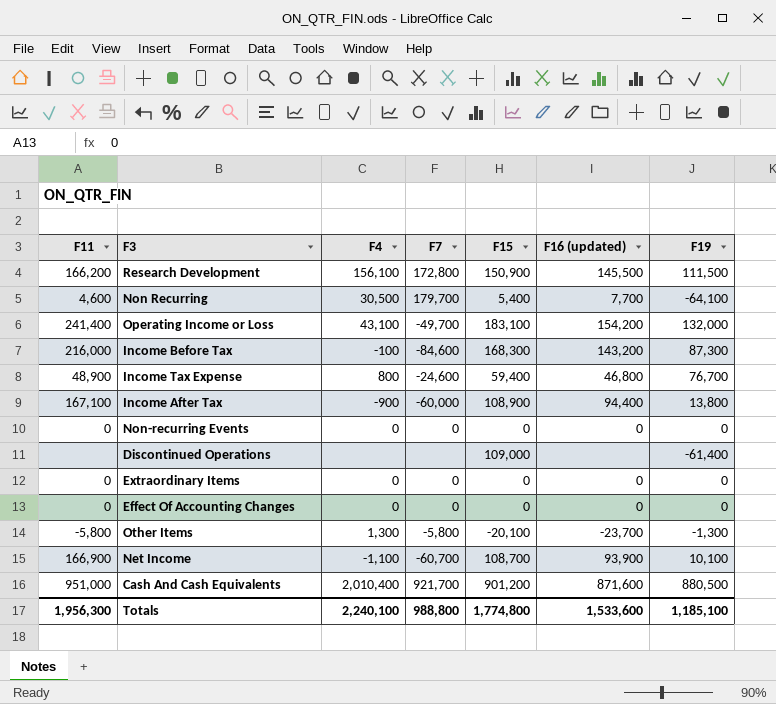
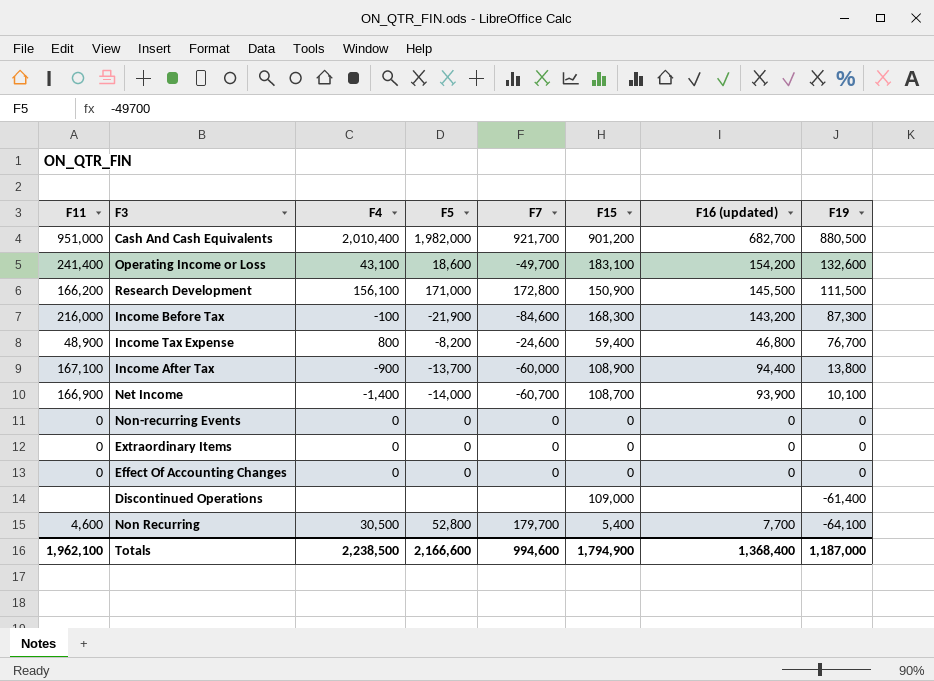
row order: none -> F19 descending
column F5 | position: none -> 4
row Other Items: -5,800 | 1,300 | -5,800 | -20,100 | -23,700 | -1,300 -> none
Cash And Cash Equivalents | F16 (updated): 871,600 -> 682,700
Operating Income or Loss | F19: 132,000 -> 132,600
Net Income | F4: -1,100 -> -1,400
Totals | F11: 1,956,300 -> 1,962,100
Totals | F4: 2,240,100 -> 2,238,500
Totals | F7: 988,800 -> 994,600
Totals | F15: 1,774,800 -> 1,794,900
Totals | F16 (updated): 1,533,600 -> 1,368,400
Totals | F19: 1,185,100 -> 1,187,000

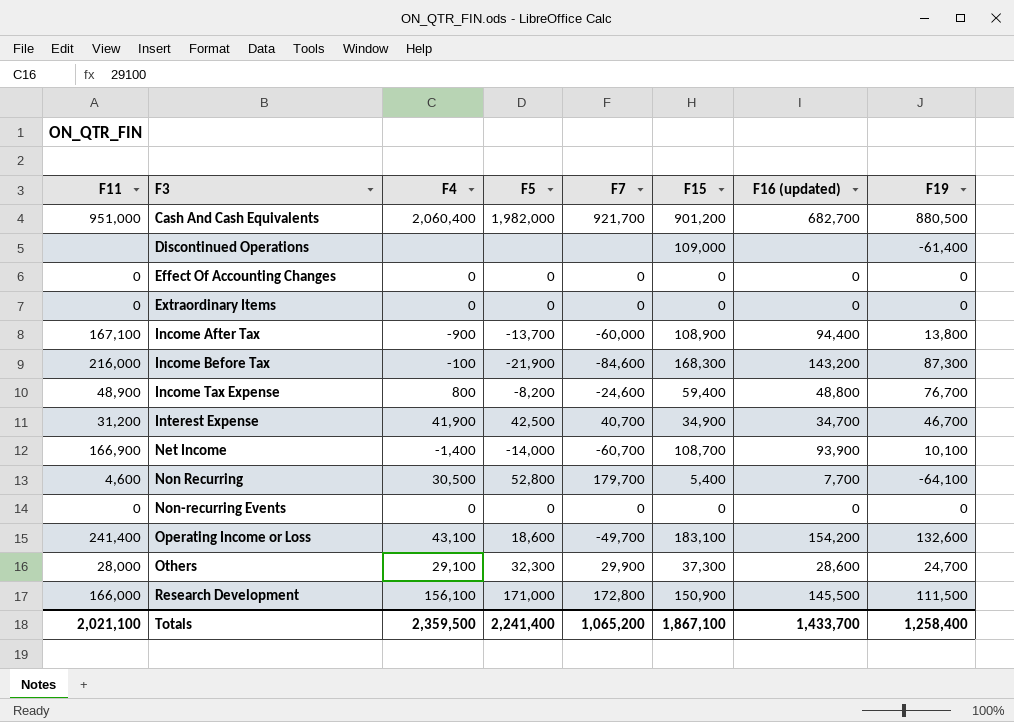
row order: F19 descending -> F3 ascending
Cash And Cash Equivalents | F4: 2,010,400 -> 2,060,400
Income Tax Expense | F16 (updated): 46,800 -> 48,800
row Interest Expense: none -> 31,200 | 41,900 | 42,500 | 40,700 | 34,900 | 34,700 | 46,700
row Others: none -> 28,000 | 29,100 | 32,300 | 29,900 | 37,300 | 28,600 | 24,700
Research Development | F11: 166,200 -> 166,000
Totals | F11: 1,962,100 -> 2,021,100
Totals | F4: 2,238,500 -> 2,359,500
Totals | F5: 2,166,600 -> 2,241,400
Totals | F7: 994,600 -> 1,065,200
Totals | F15: 1,794,900 -> 1,867,100
Totals | F16 (updated): 1,368,400 -> 1,433,700
Totals | F19: 1,187,000 -> 1,258,400

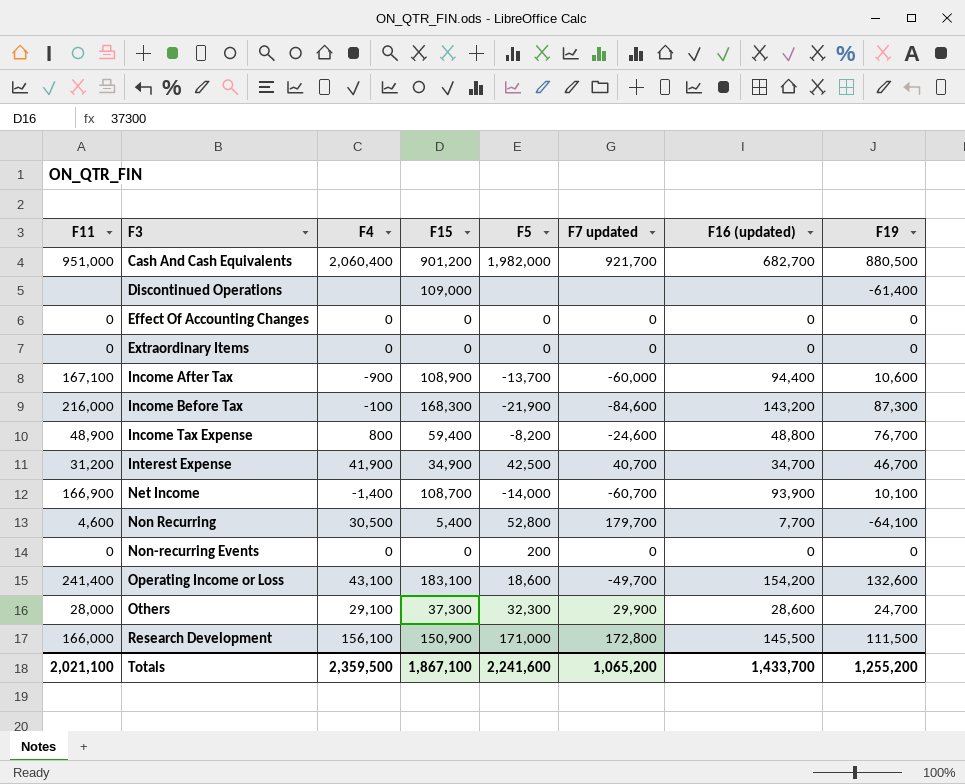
column F15 | position: 6 -> 4
column name: F7 -> F7 updated
Income After Tax | F19: 13,800 -> 10,600
Non-recurring Events | F5: 0 -> 200
Totals | F5: 2,241,400 -> 2,241,600
Totals | F19: 1,258,400 -> 1,255,200

